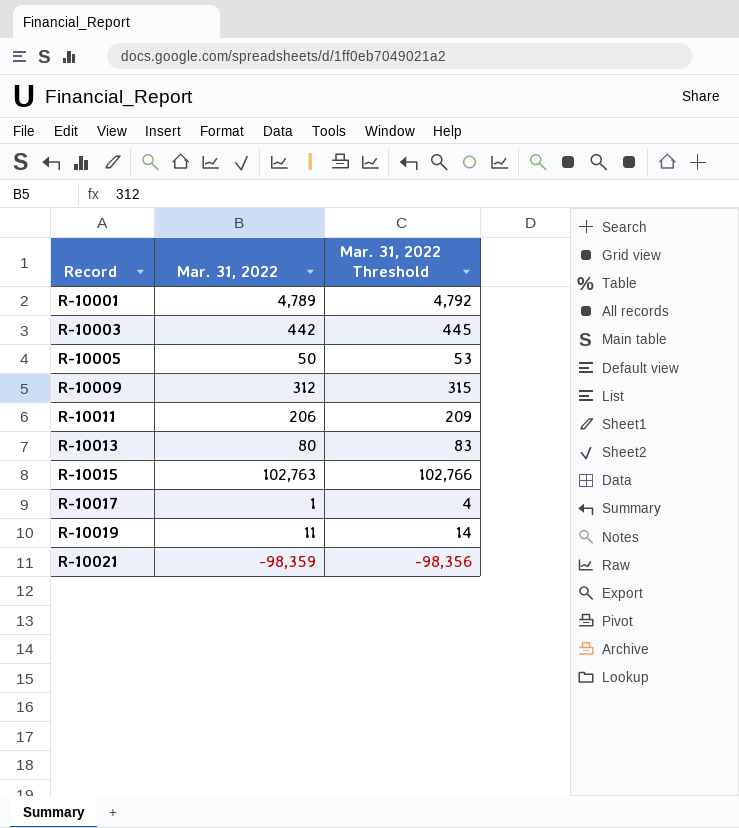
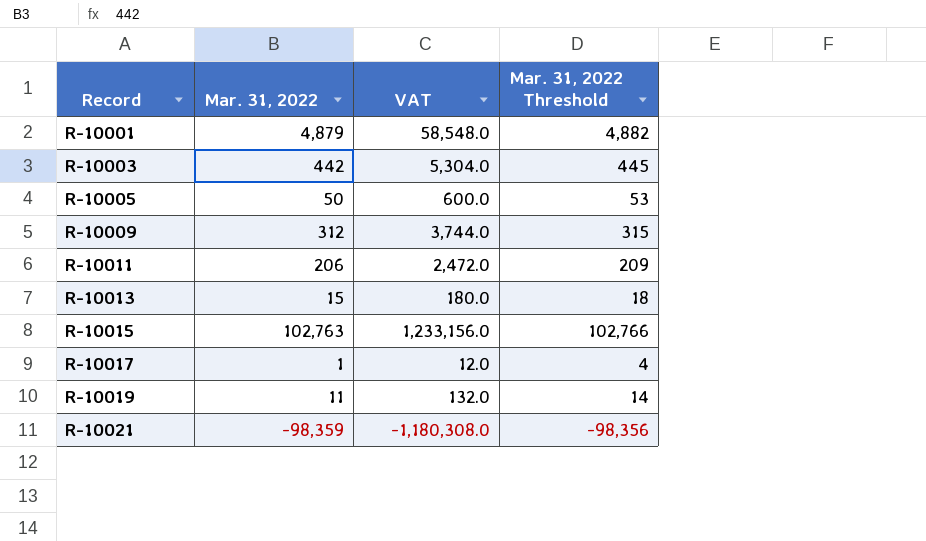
column VAT | formula: none -> [Mar. 31, 2022] * 12
R-10001 | Mar. 31, 2022: 4,789 -> 4,879
R-10001 | Mar. 31, 2022 Threshold: 4,792 -> 4,882
R-10013 | Mar. 31, 2022: 80 -> 15
R-10013 | Mar. 31, 2022 Threshold: 83 -> 18

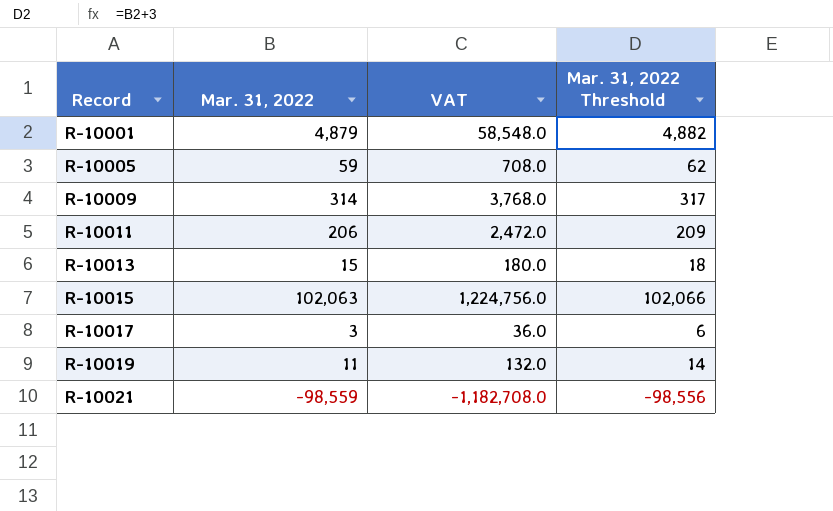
row R-10003: 442 | 5,304.0 | 445 -> none
R-10005 | Mar. 31, 2022: 50 -> 59
R-10005 | VAT: 600.0 -> 708.0
R-10005 | Mar. 31, 2022 Threshold: 53 -> 62
R-10009 | Mar. 31, 2022: 312 -> 314
R-10009 | VAT: 3,744.0 -> 3,768.0
R-10009 | Mar. 31, 2022 Threshold: 315 -> 317
R-10015 | Mar. 31, 2022: 102,763 -> 102,063
R-10015 | VAT: 1,233,156.0 -> 1,224,756.0
R-10015 | Mar. 31, 2022 Threshold: 102,766 -> 102,066
R-10017 | Mar. 31, 2022: 1 -> 3
R-10017 | VAT: 12.0 -> 36.0
R-10017 | Mar. 31, 2022 Threshold: 4 -> 6
R-10021 | Mar. 31, 2022: -98,359 -> -98,559
R-10021 | VAT: -1,180,308.0 -> -1,182,708.0
R-10021 | Mar. 31, 2022 Threshold: -98,356 -> -98,556

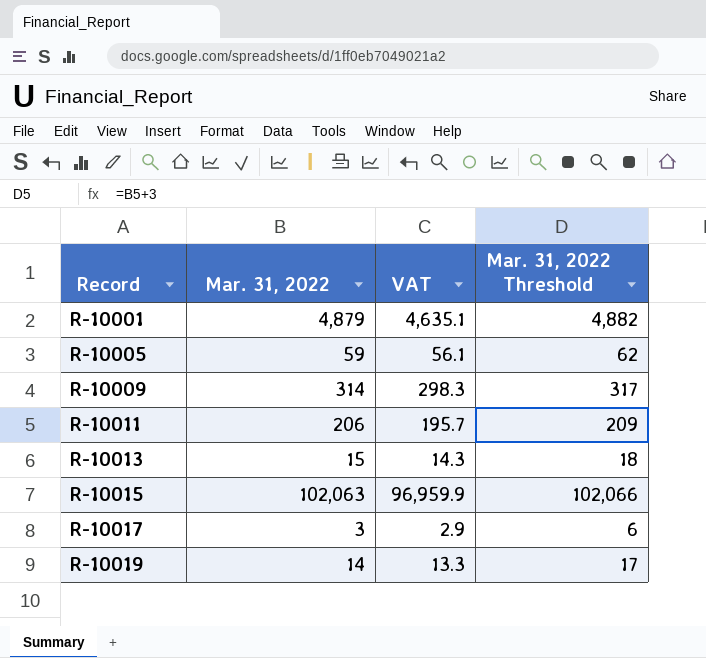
column VAT | formula: [Mar. 31, 2022] * 12 -> [Mar. 31, 2022] * 0.95
row R-10021: -98,559 | -1,182,708.0 | -98,556 -> none
R-10019 | Mar. 31, 2022: 11 -> 14
R-10019 | Mar. 31, 2022 Threshold: 14 -> 17

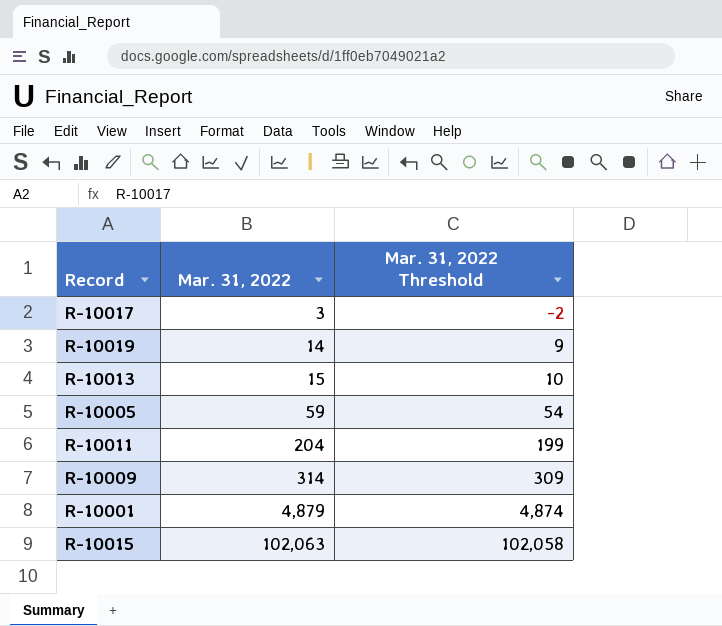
row order: Record ascending -> Mar. 31, 2022 ascending
column VAT | formula: [Mar. 31, 2022] * 0.95 -> none
column Mar. 31, 2022 Threshold | formula: [Mar. 31, 2022] + 3 -> [Mar. 31, 2022] - 5
R-10011 | Mar. 31, 2022: 206 -> 204

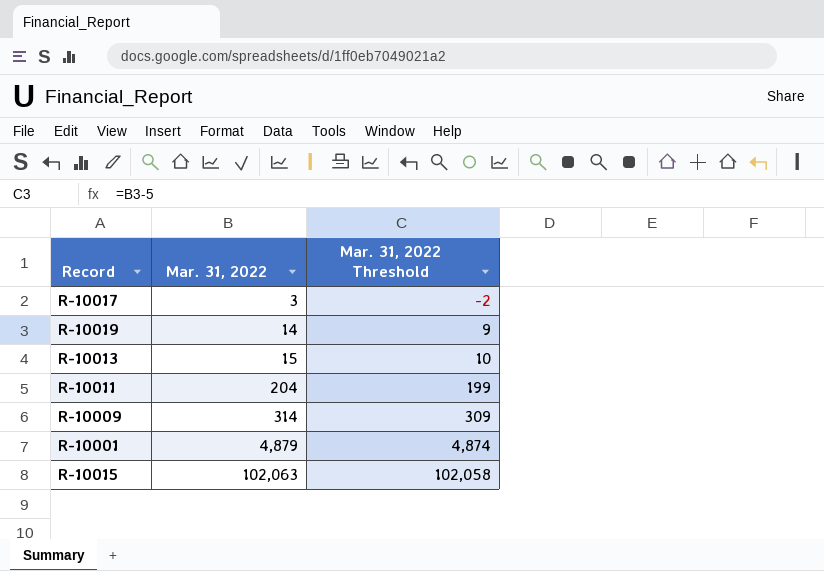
row R-10005: 59 | 54 -> none

